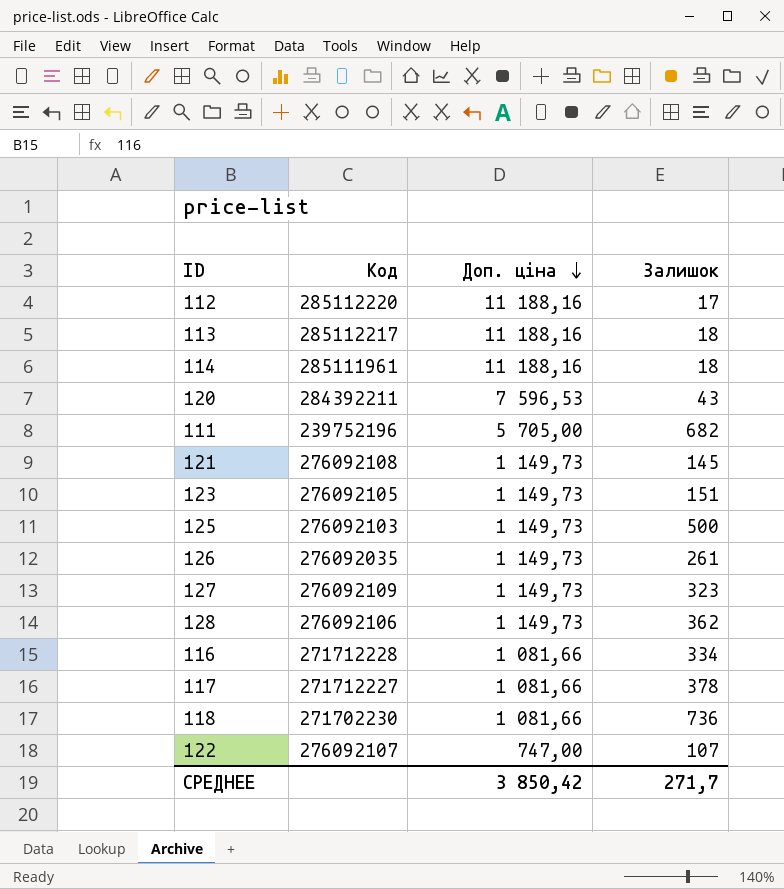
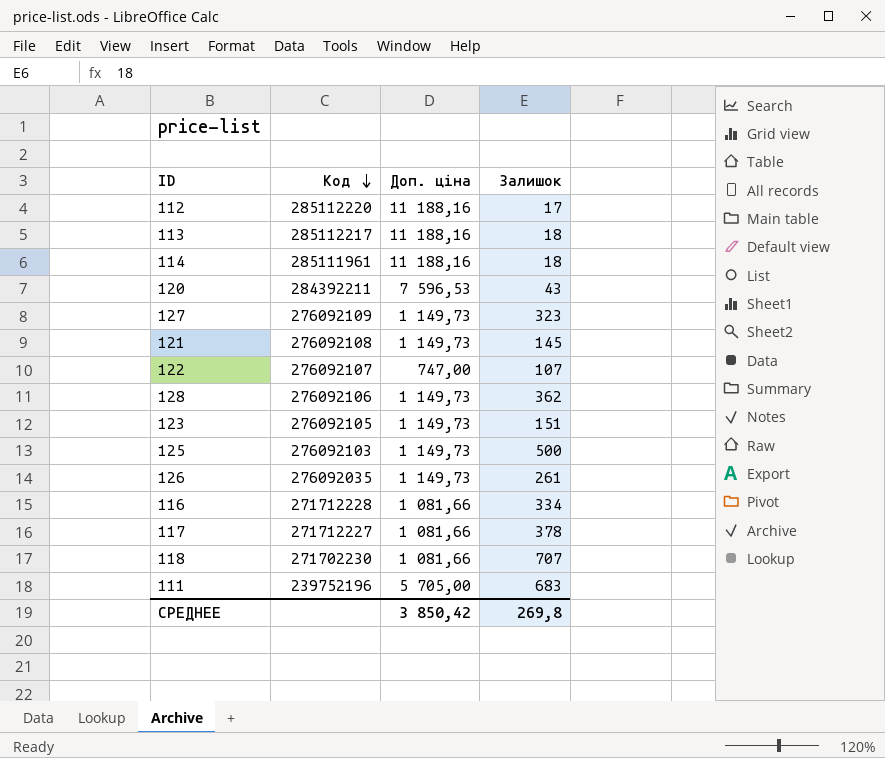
row order: Доп. ціна descending -> Код descending
118 | Залишок: 736 -> 707
111 | Залишок: 682 -> 683
СРЕДНЕЕ | Залишок: 271,7 -> 269,8

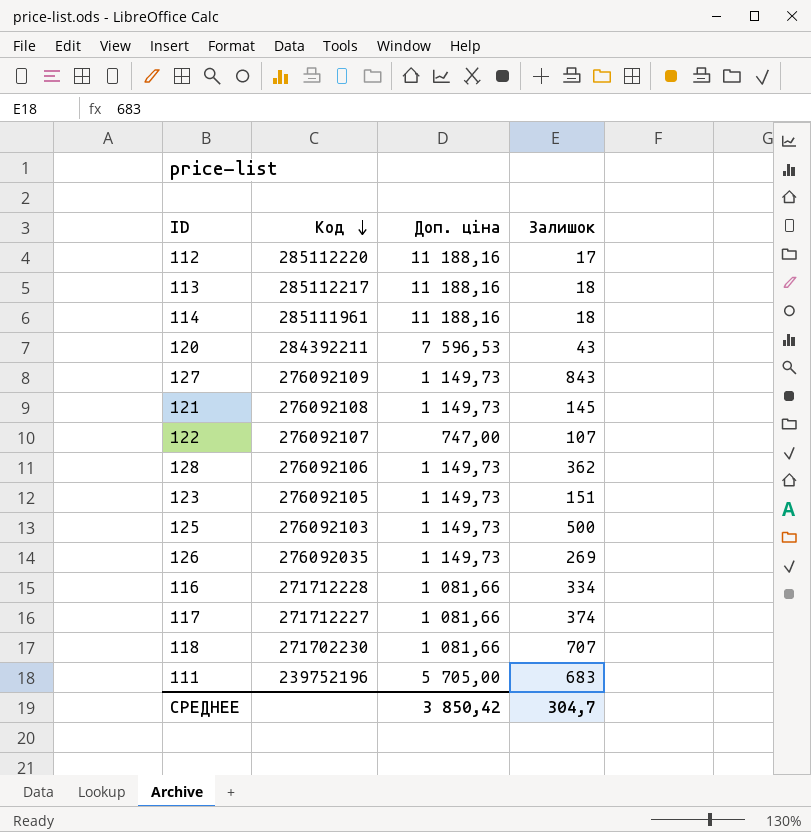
127 | Залишок: 323 -> 843
126 | Залишок: 261 -> 269
117 | Залишок: 378 -> 374
СРЕДНЕЕ | Залишок: 269,8 -> 304,7

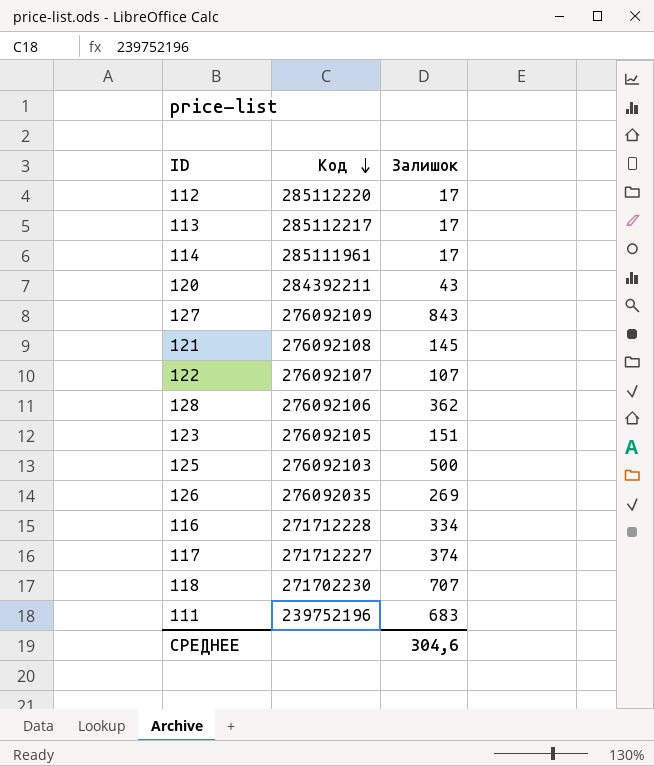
column Доп. ціна | position: 3 -> none
113 | Залишок: 18 -> 17
114 | Залишок: 18 -> 17
СРЕДНЕЕ | Залишок: 304,7 -> 304,6

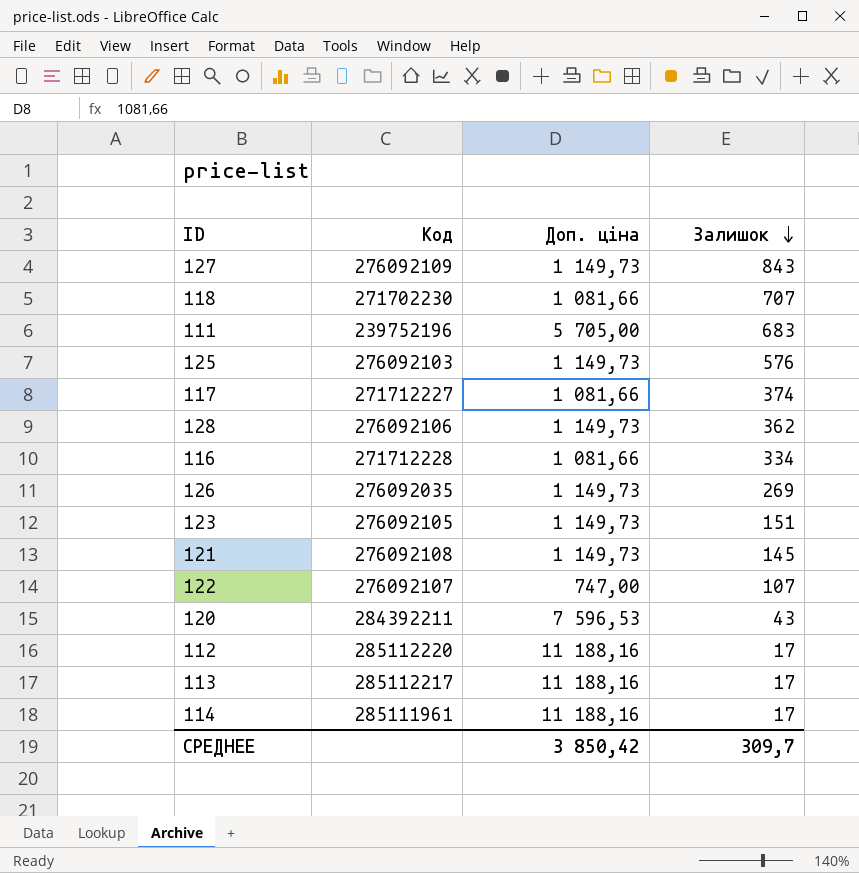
row order: Код descending -> Залишок descending
column Доп. ціна | position: none -> 3
125 | Залишок: 500 -> 576
СРЕДНЕЕ | Залишок: 304,6 -> 309,7

